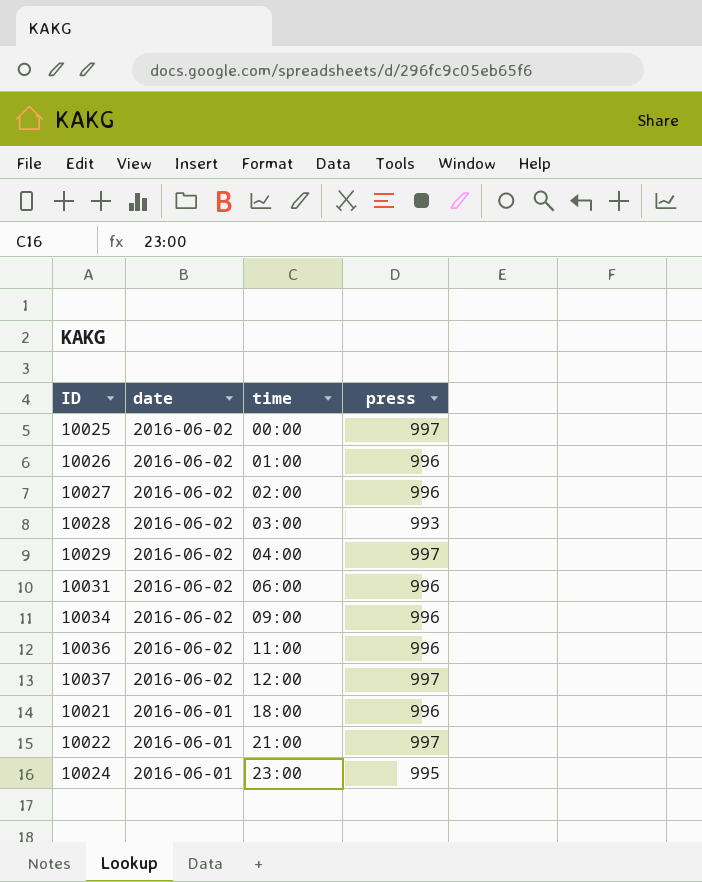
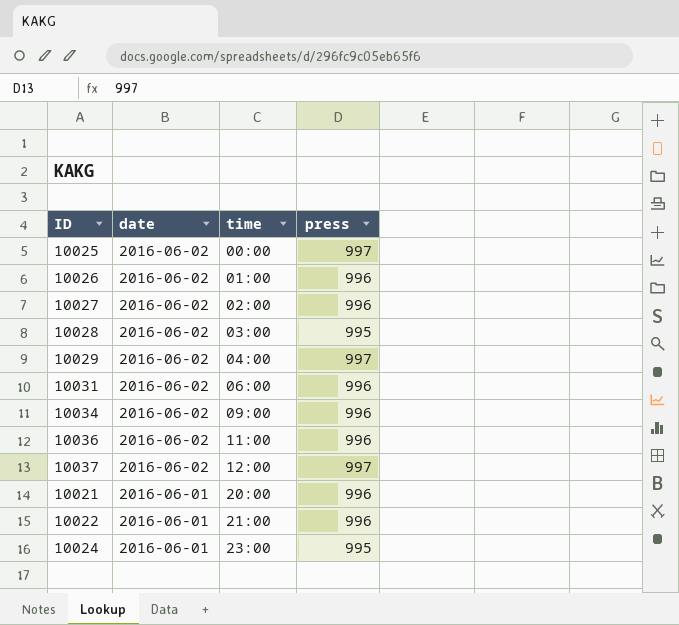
10028 | press: 993 -> 995
10021 | time: 18:00 -> 20:00
10022 | press: 997 -> 996

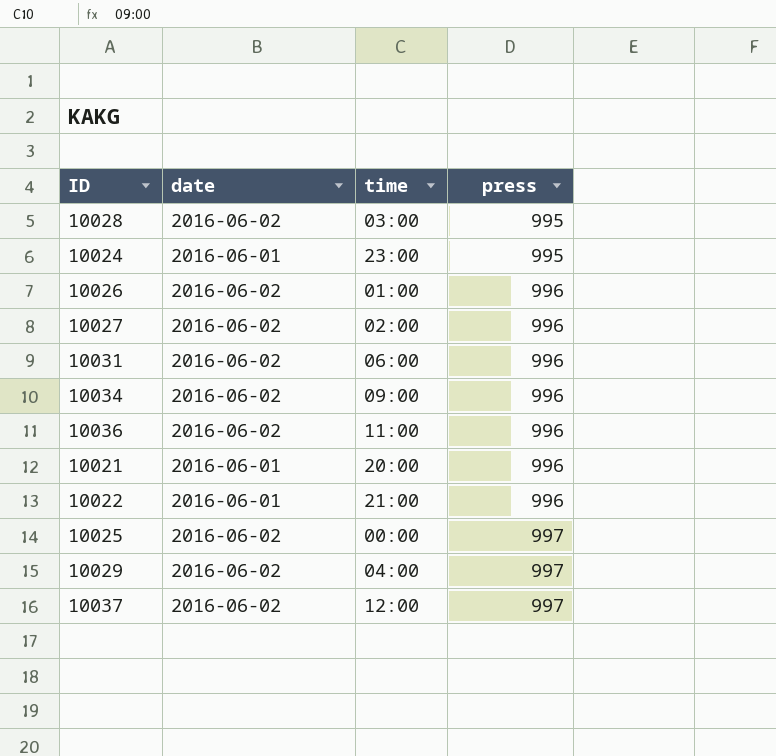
row order: date descending -> press ascending

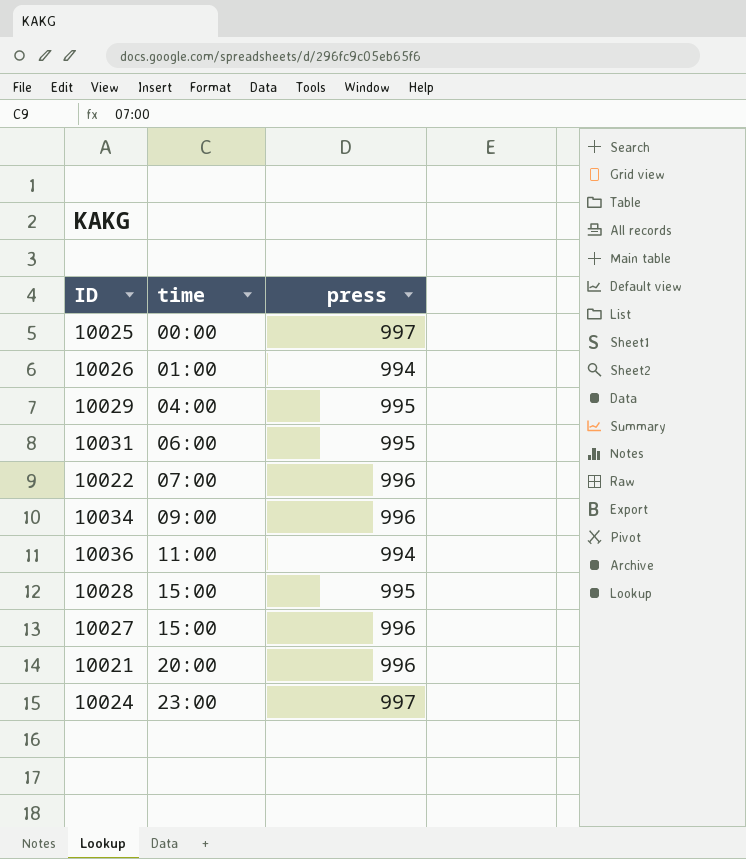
row order: press ascending -> time ascending
column date | position: 2 -> none
row 10037: 2016-06-02 | 12:00 | 997 -> none
10026 | press: 996 -> 994
10029 | press: 997 -> 995
10031 | press: 996 -> 995
10022 | time: 21:00 -> 07:00
10036 | press: 996 -> 994
10028 | time: 03:00 -> 15:00
10027 | time: 02:00 -> 15:00
10024 | press: 995 -> 997

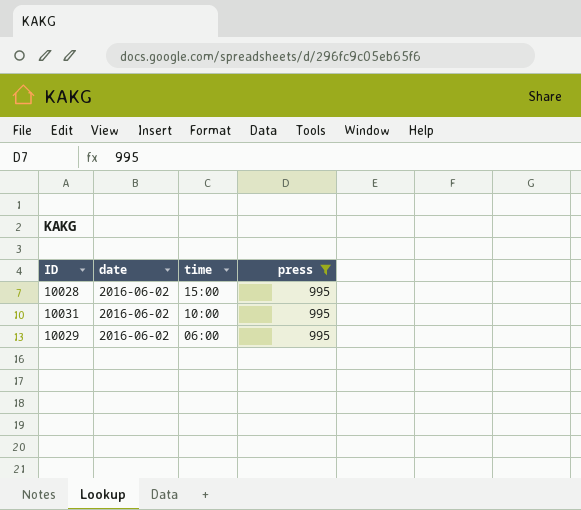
filter: none -> press = 995
row order: time ascending -> time descending
column date | position: none -> 2
10031 | time: 06:00 -> 10:00
10029 | time: 04:00 -> 06:00

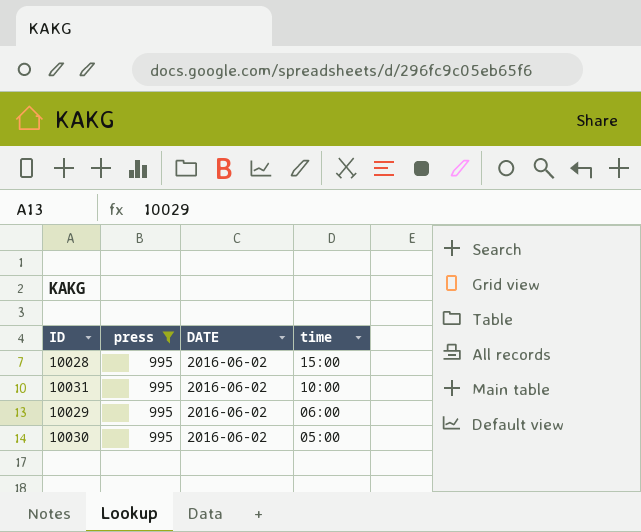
column press | position: 4 -> 2
column name: date -> DATE
row 10030: none -> 995 | 2016-06-02 | 05:00

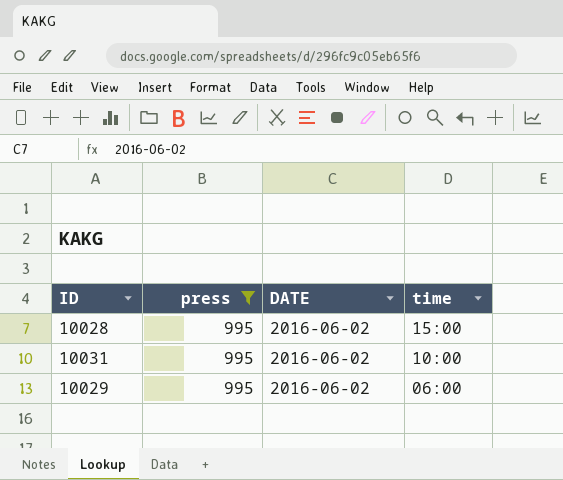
row 10030: 995 | 2016-06-02 | 05:00 -> none

